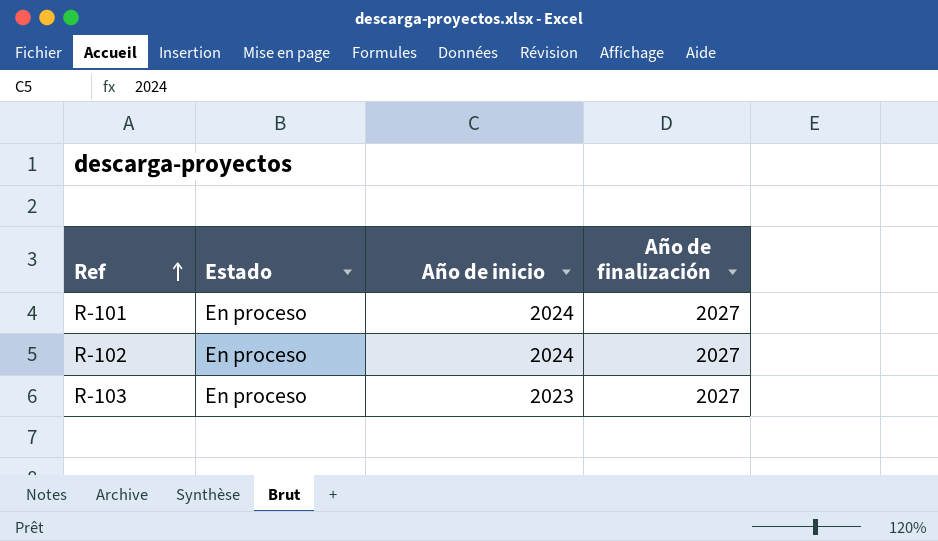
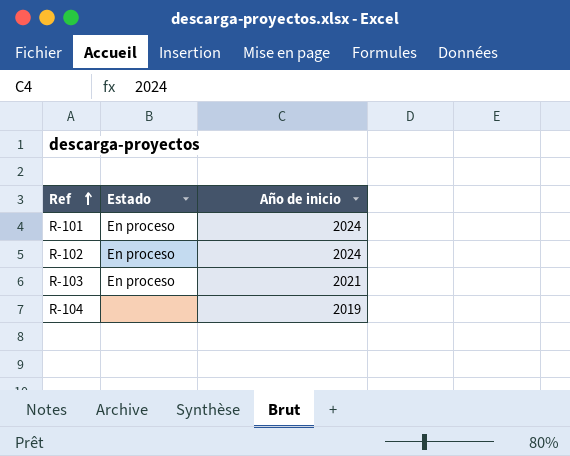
column Año de finalización | position: 4 -> none
R-103 | Año de inicio: 2023 -> 2021
row R-104: none -> none | 2019

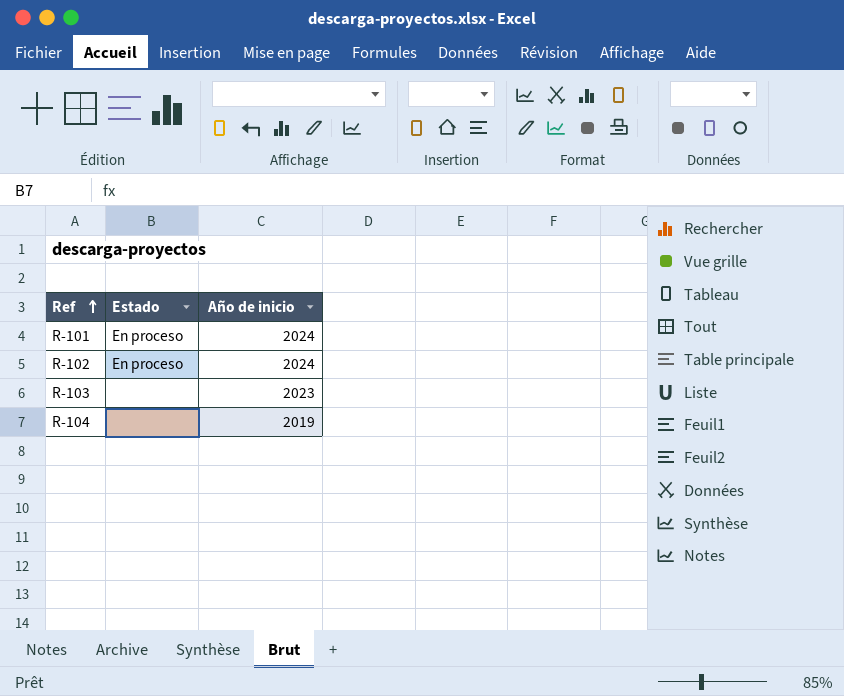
R-103 | Estado: En proceso -> none
R-103 | Año de inicio: 2021 -> 2023

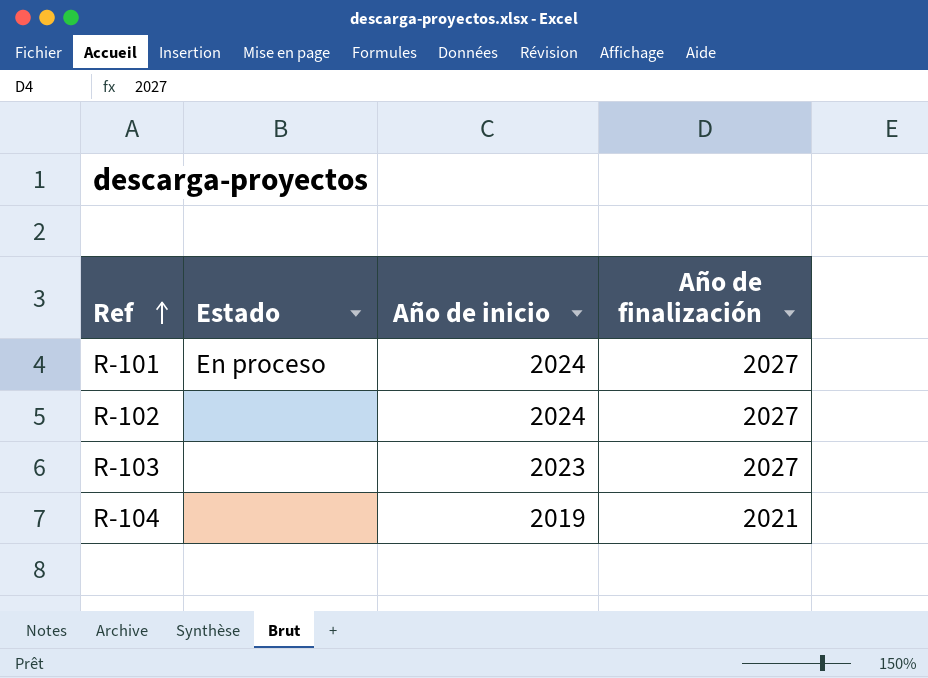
column Año de finalización | position: none -> 4
R-102 | Estado: En proceso -> none

